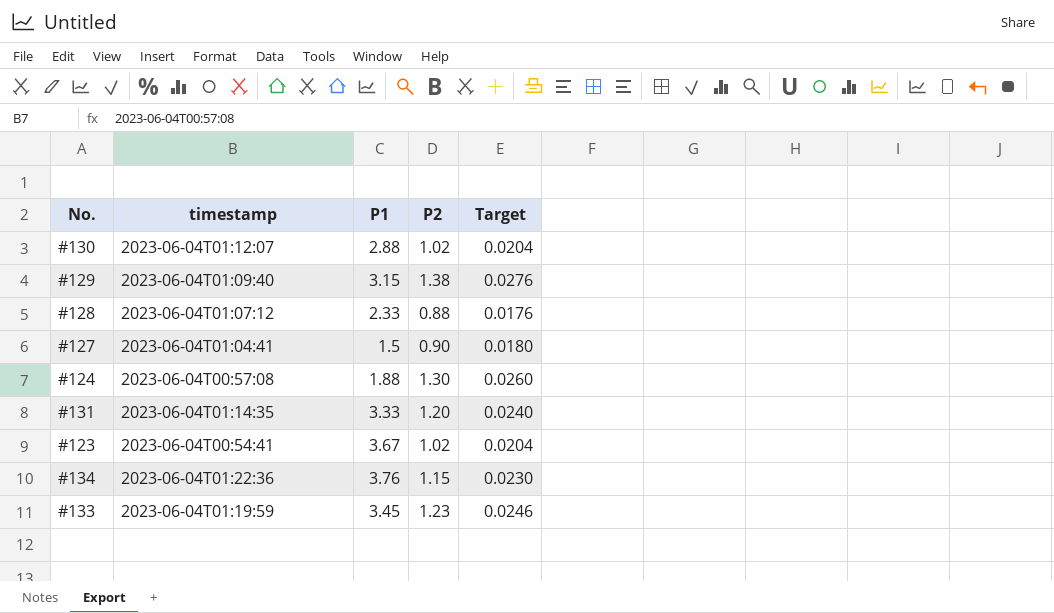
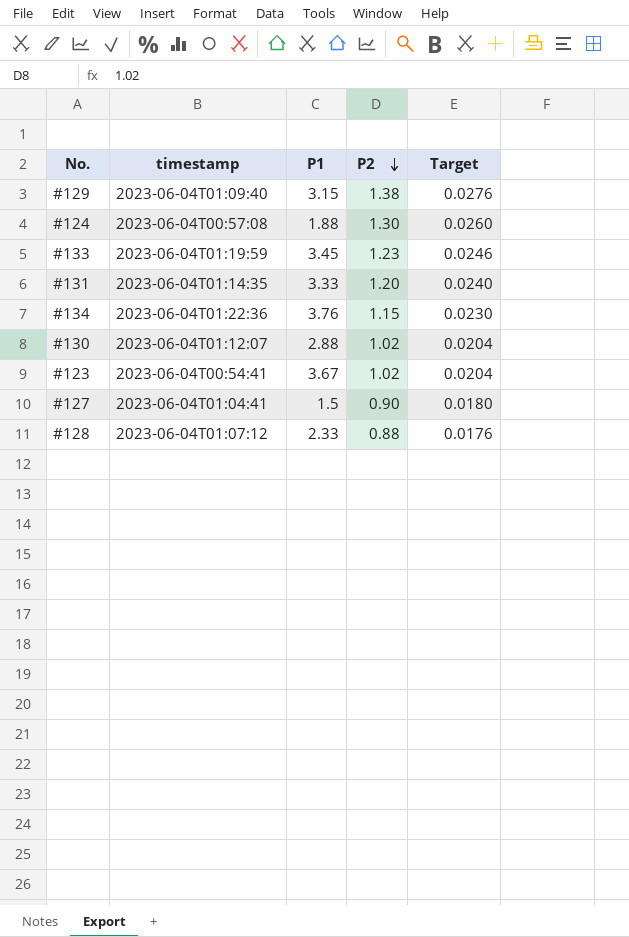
row order: none -> P2 descending

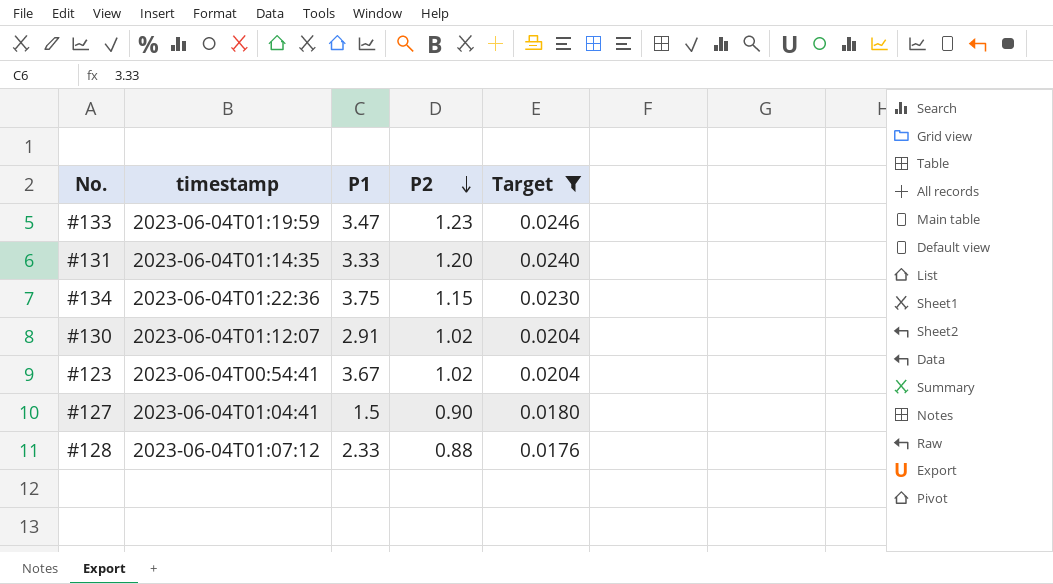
filter: none -> Target <= 0.0246
#133 | P1: 3.45 -> 3.47
#134 | P1: 3.76 -> 3.75
#130 | P1: 2.88 -> 2.91

